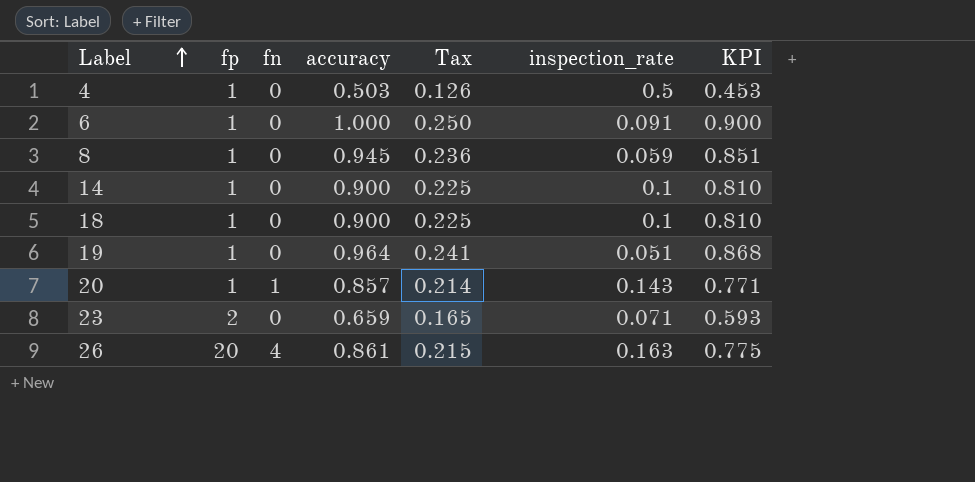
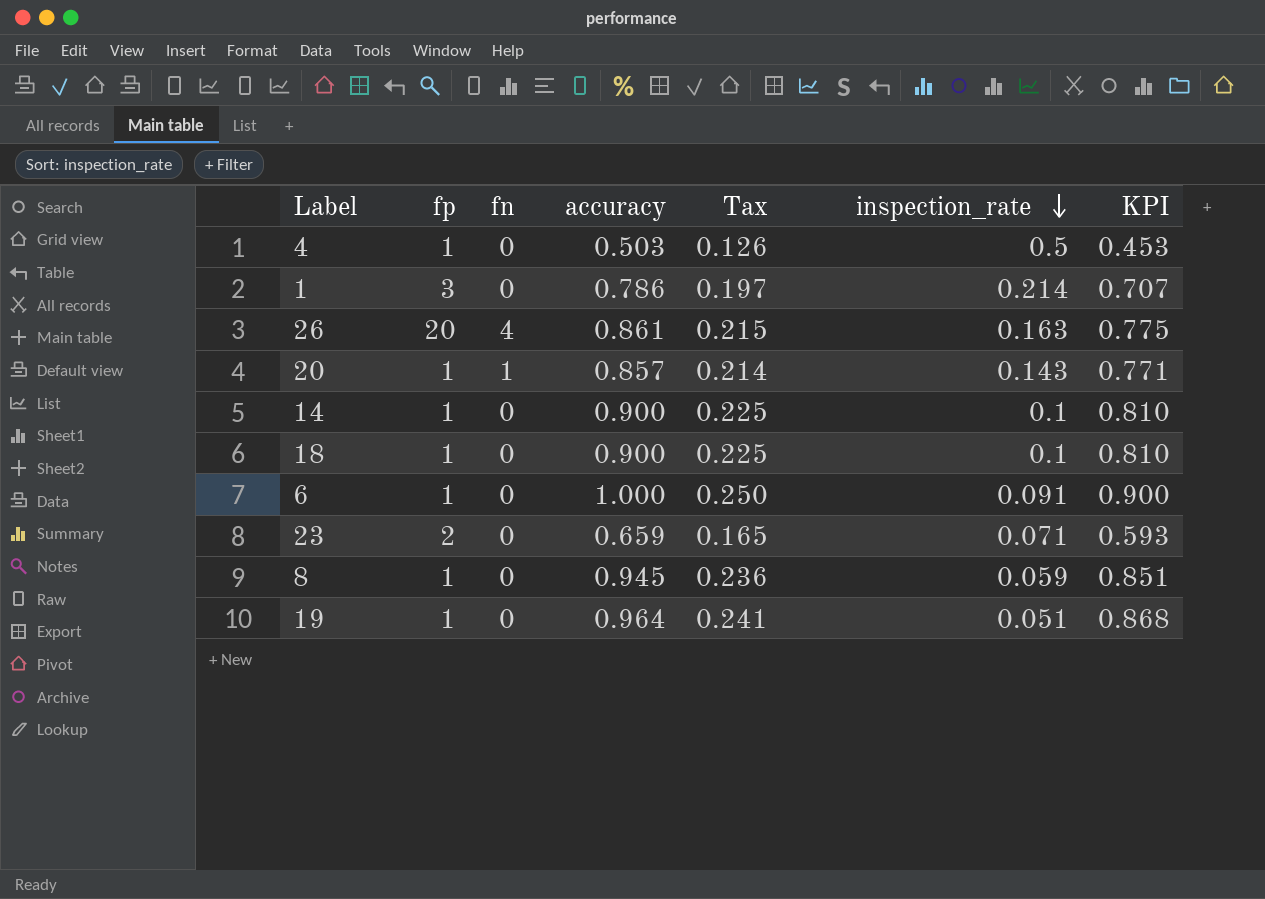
row order: Label ascending -> inspection_rate descending
row 1: none -> 3 | 0 | 0.786 | 0.197 | 0.214 | 0.707

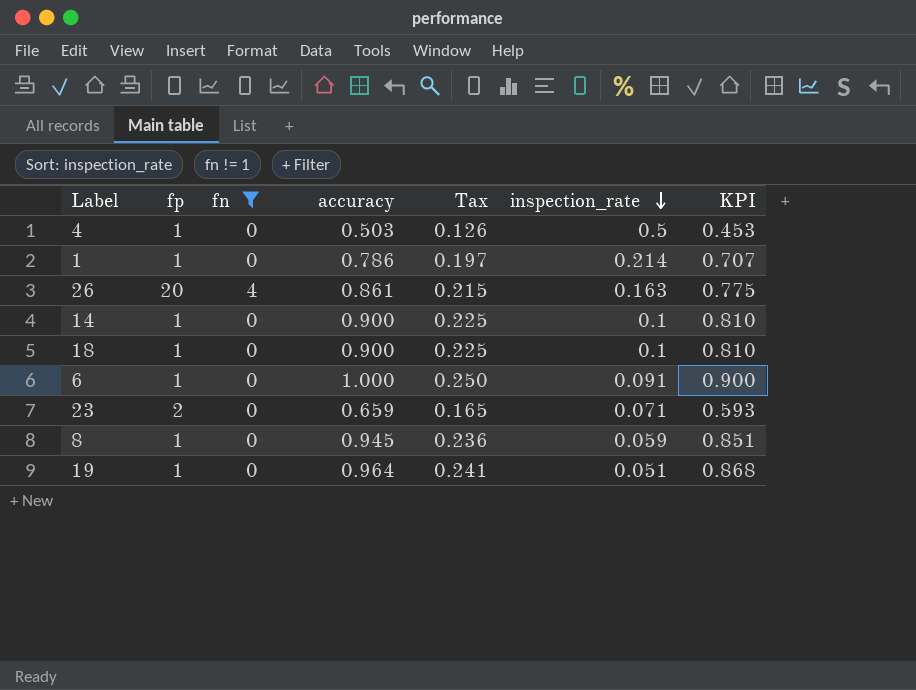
filter: none -> fn != 1
1 | fp: 3 -> 1

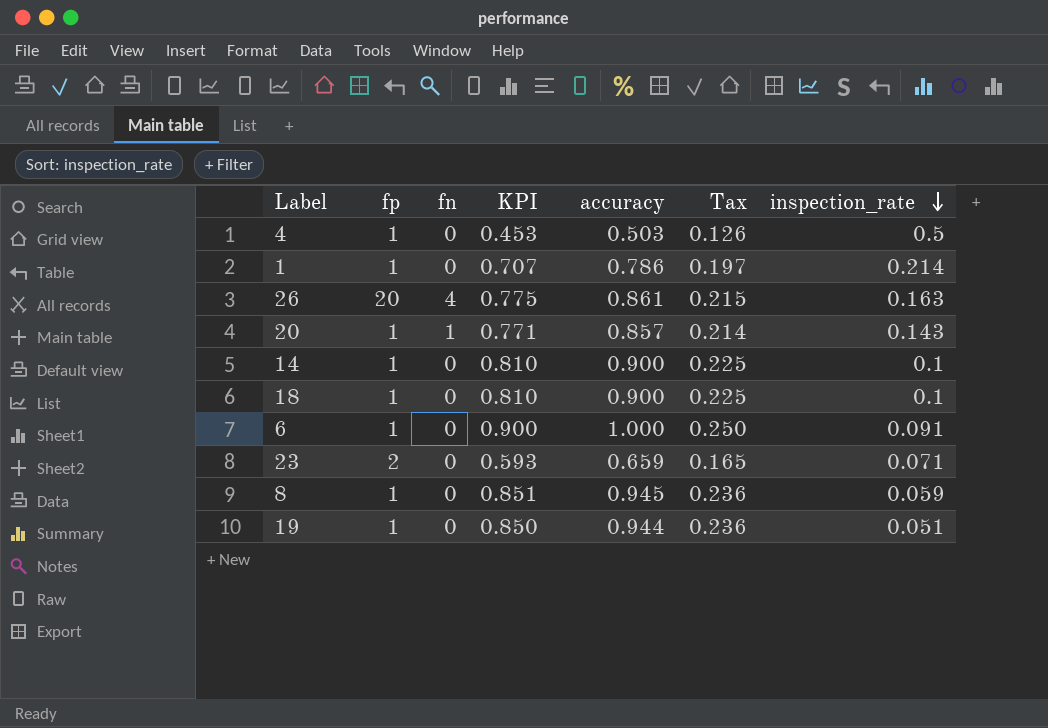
filter: fn != 1 -> none
column KPI | position: 7 -> 4
19 | KPI: 0.868 -> 0.850
19 | accuracy: 0.964 -> 0.944
19 | Tax: 0.241 -> 0.236

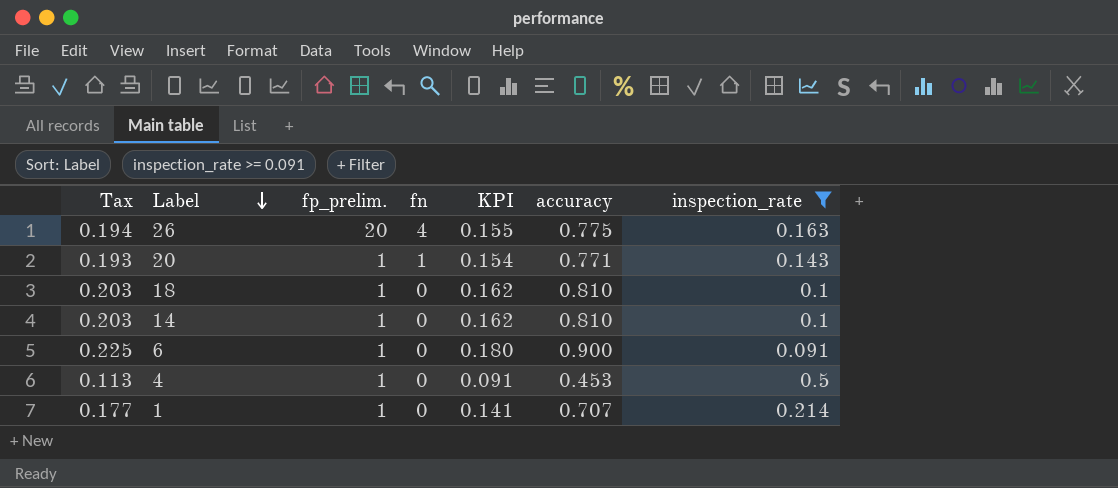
filter: none -> inspection_rate >= 0.091
row order: inspection_rate descending -> Label descending
column Tax | position: 6 -> 1
column name: fp -> fp_prelim.
column KPI | formula: [accuracy] * 0.9 -> [accuracy] * 0.2
26 | Tax: 0.215 -> 0.194
26 | accuracy: 0.861 -> 0.775
20 | Tax: 0.214 -> 0.193
20 | accuracy: 0.857 -> 0.771
18 | Tax: 0.225 -> 0.203
18 | accuracy: 0.900 -> 0.810
14 | Tax: 0.225 -> 0.203
14 | accuracy: 0.900 -> 0.810
6 | Tax: 0.250 -> 0.225
6 | accuracy: 1.000 -> 0.900
4 | Tax: 0.126 -> 0.113
4 | accuracy: 0.503 -> 0.453
1 | Tax: 0.197 -> 0.177
1 | accuracy: 0.786 -> 0.707

